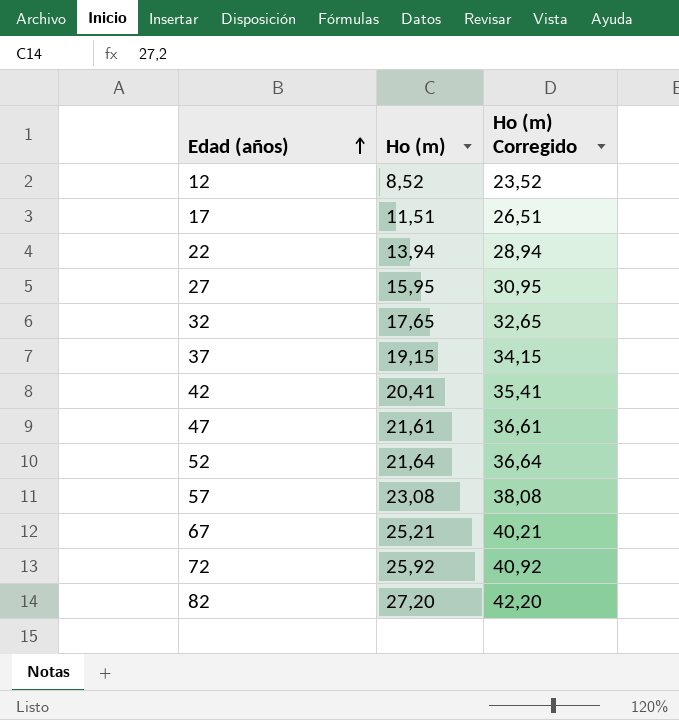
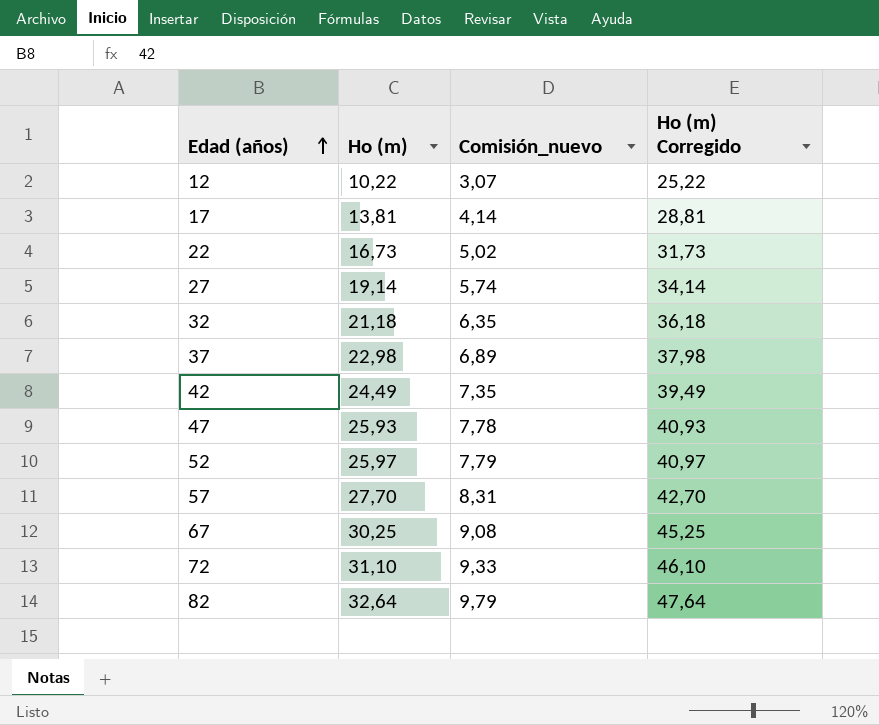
column Comisión_nuevo | formula: none -> [Ho (m)] * 0,3
12 | Ho (m): 8,52 -> 10,22
12 | Ho (m) Corregido: 23,52 -> 25,22
17 | Ho (m): 11,51 -> 13,81
17 | Ho (m) Corregido: 26,51 -> 28,81
22 | Ho (m): 13,94 -> 16,73
22 | Ho (m) Corregido: 28,94 -> 31,73
27 | Ho (m): 15,95 -> 19,14
27 | Ho (m) Corregido: 30,95 -> 34,14
32 | Ho (m): 17,65 -> 21,18
32 | Ho (m) Corregido: 32,65 -> 36,18
37 | Ho (m): 19,15 -> 22,98
37 | Ho (m) Corregido: 34,15 -> 37,98
42 | Ho (m): 20,41 -> 24,49
42 | Ho (m) Corregido: 35,41 -> 39,49
47 | Ho (m): 21,61 -> 25,93
47 | Ho (m) Corregido: 36,61 -> 40,93
52 | Ho (m): 21,64 -> 25,97
52 | Ho (m) Corregido: 36,64 -> 40,97
57 | Ho (m): 23,08 -> 27,70
57 | Ho (m) Corregido: 38,08 -> 42,70
67 | Ho (m): 25,21 -> 30,25
67 | Ho (m) Corregido: 40,21 -> 45,25
72 | Ho (m): 25,92 -> 31,10
72 | Ho (m) Corregido: 40,92 -> 46,10
82 | Ho (m): 27,20 -> 32,64
82 | Ho (m) Corregido: 42,20 -> 47,64

